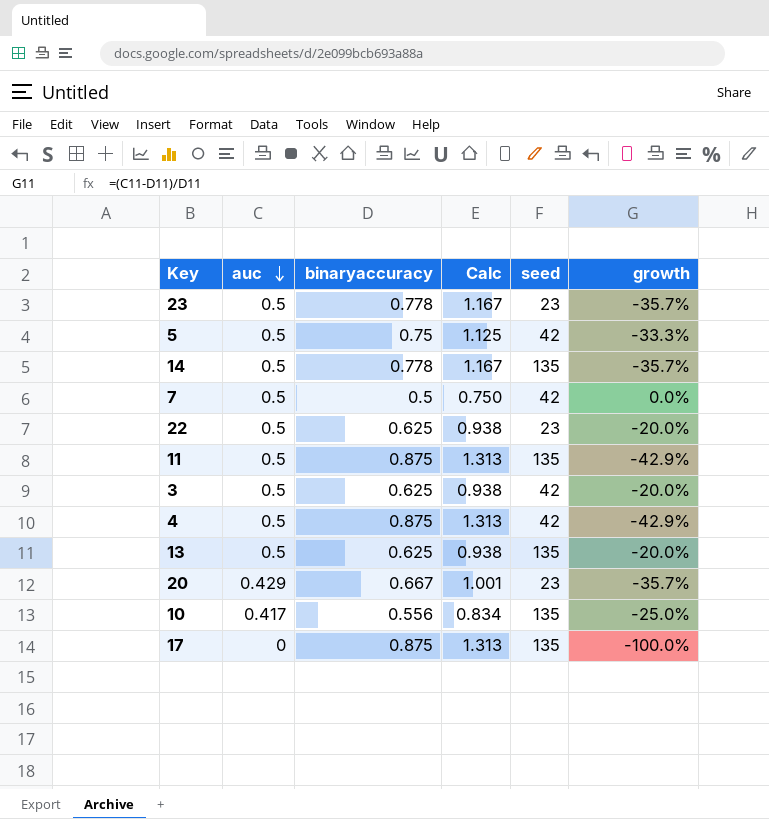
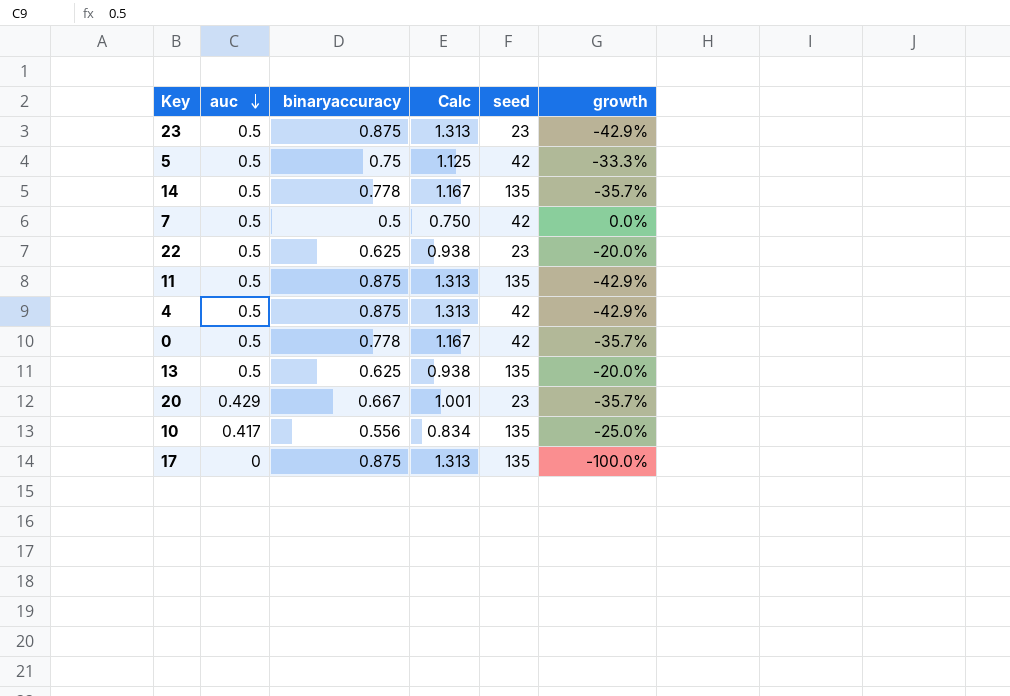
row 3: 0.5 | 0.625 | 0.938 | 42 | -20.0% -> none
23 | binaryaccuracy: 0.778 -> 0.875
23 | Calc: 1.167 -> 1.313
23 | growth: -35.7% -> -42.9%
row 0: none -> 0.5 | 0.778 | 1.167 | 42 | -35.7%

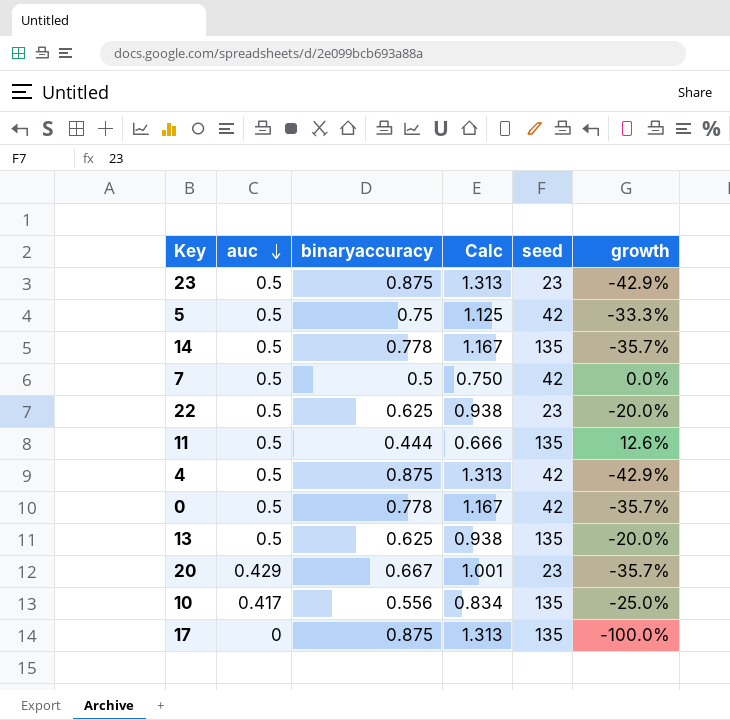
11 | binaryaccuracy: 0.875 -> 0.444
11 | Calc: 1.313 -> 0.666
11 | growth: -42.9% -> 12.6%

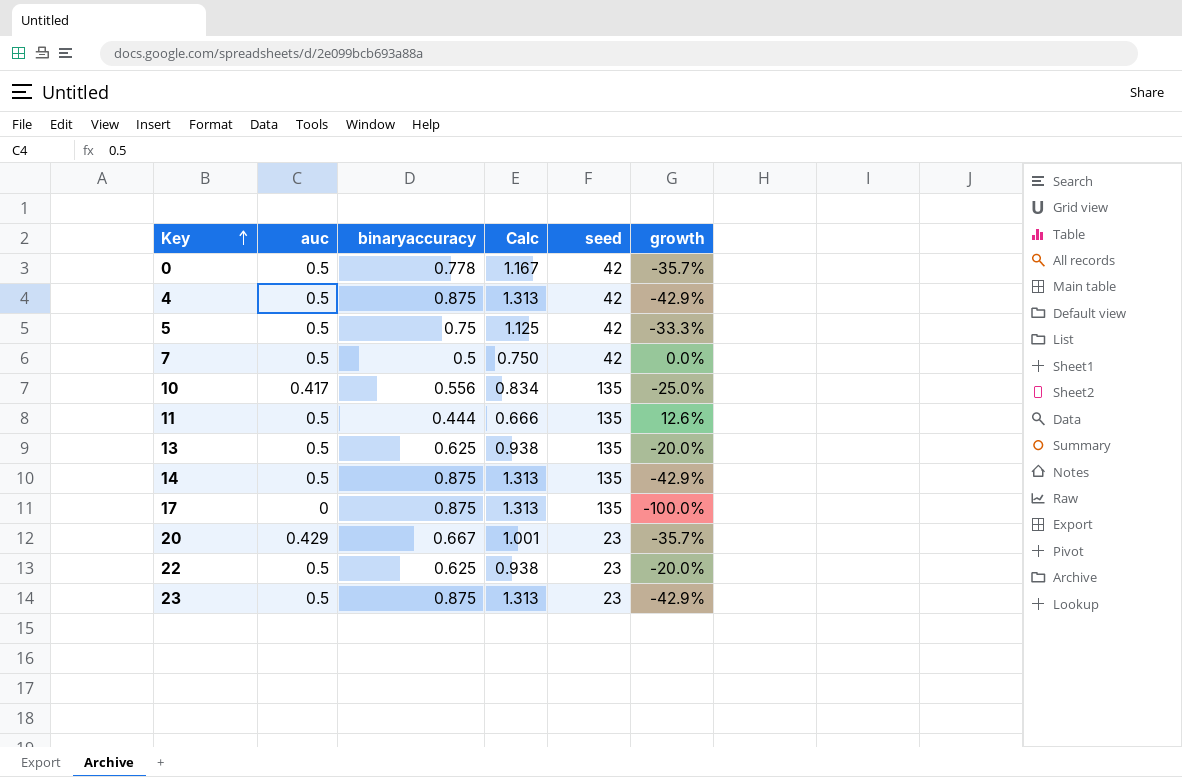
row order: auc descending -> Key ascending
14 | binaryaccuracy: 0.778 -> 0.875
14 | Calc: 1.167 -> 1.313
14 | growth: -35.7% -> -42.9%

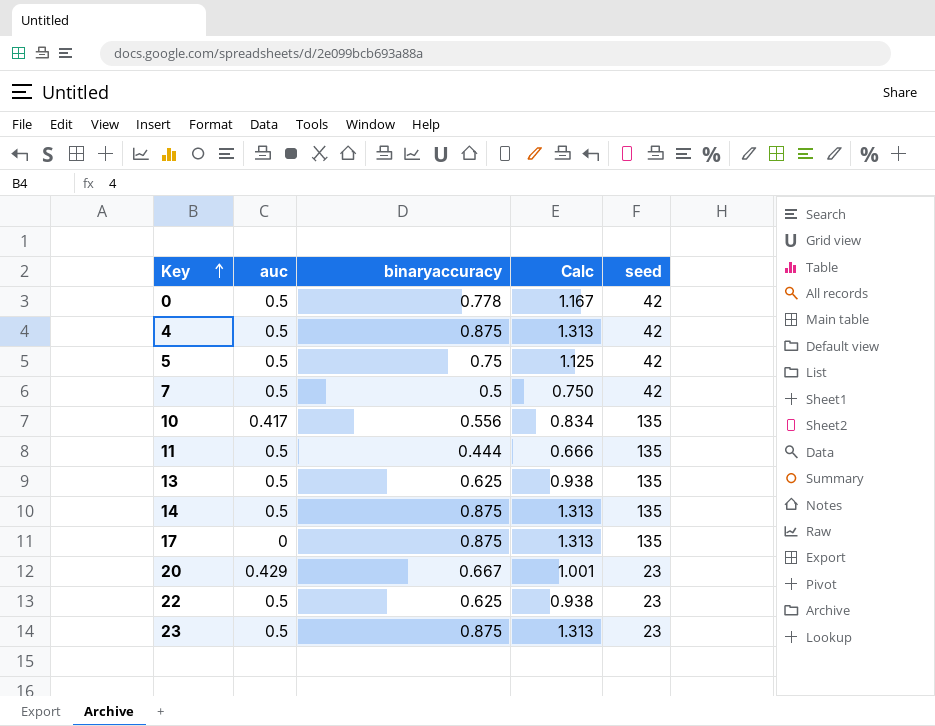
column growth | formula: ([auc] - [binaryaccuracy]) / [binaryaccuracy] -> none

